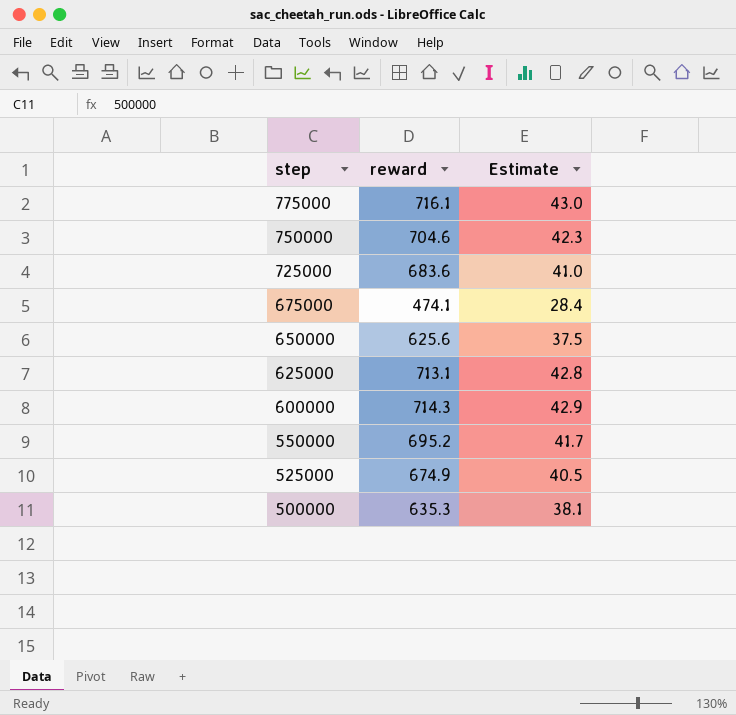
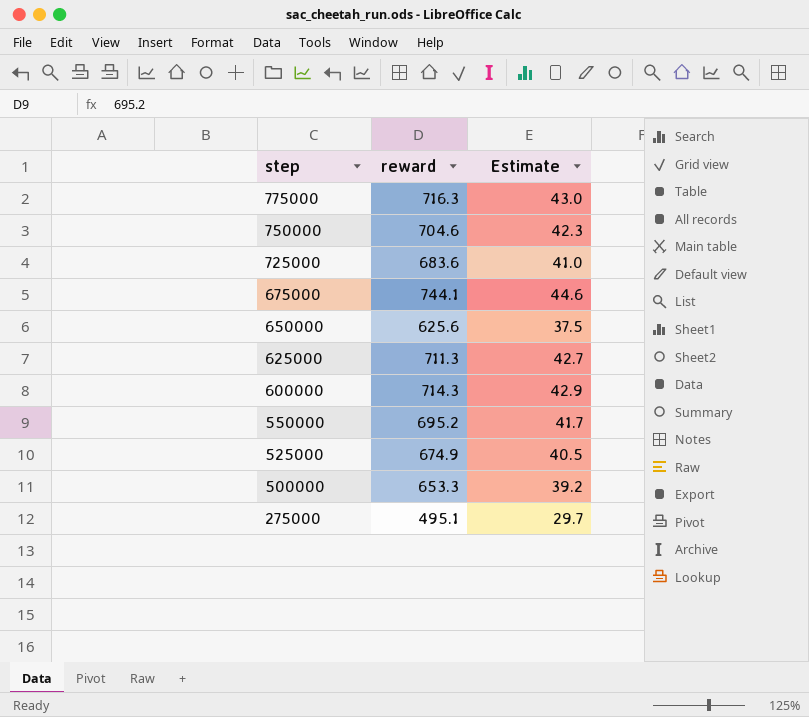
775000 | reward: 716.1 -> 716.3
675000 | reward: 474.1 -> 744.1
675000 | Estimate: 28.4 -> 44.6
625000 | reward: 713.1 -> 711.3
625000 | Estimate: 42.8 -> 42.7
500000 | reward: 635.3 -> 653.3
500000 | Estimate: 38.1 -> 39.2
row 275000: none -> 495.1 | 29.7

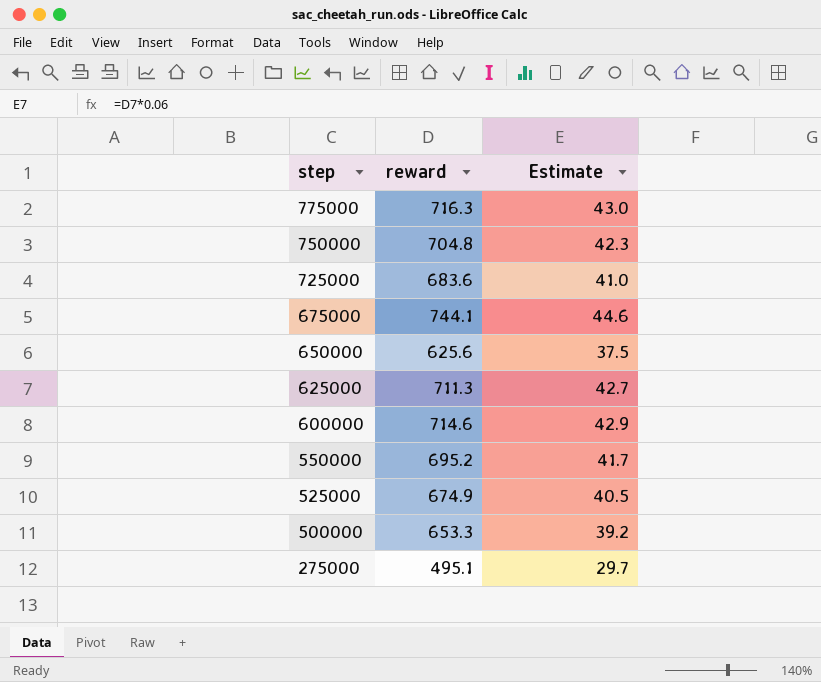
750000 | reward: 704.6 -> 704.8
600000 | reward: 714.3 -> 714.6

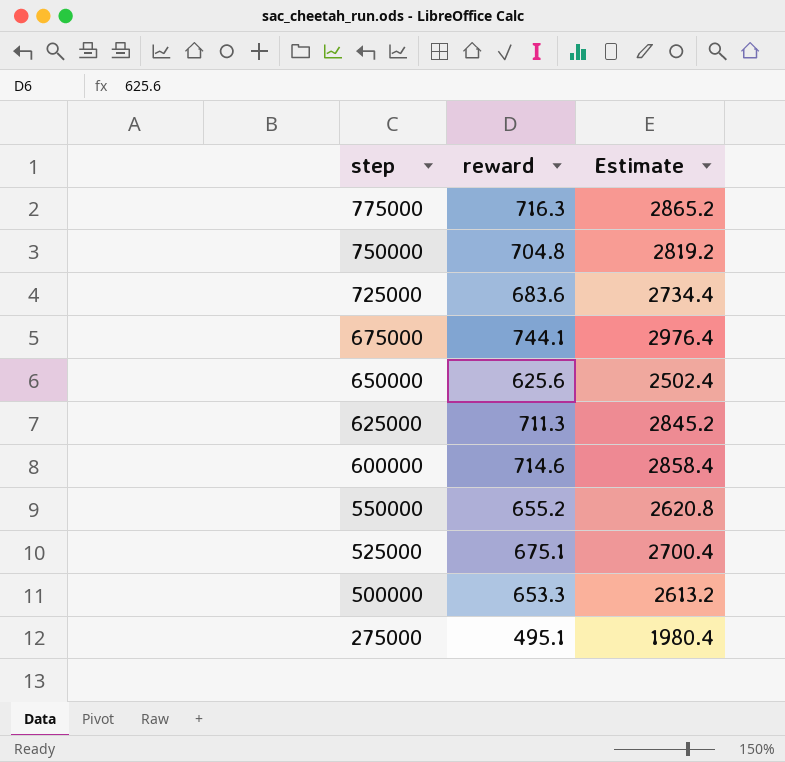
column Estimate | formula: [reward] * 0.06 -> [reward] * 4
550000 | reward: 695.2 -> 655.2
525000 | reward: 674.9 -> 675.1

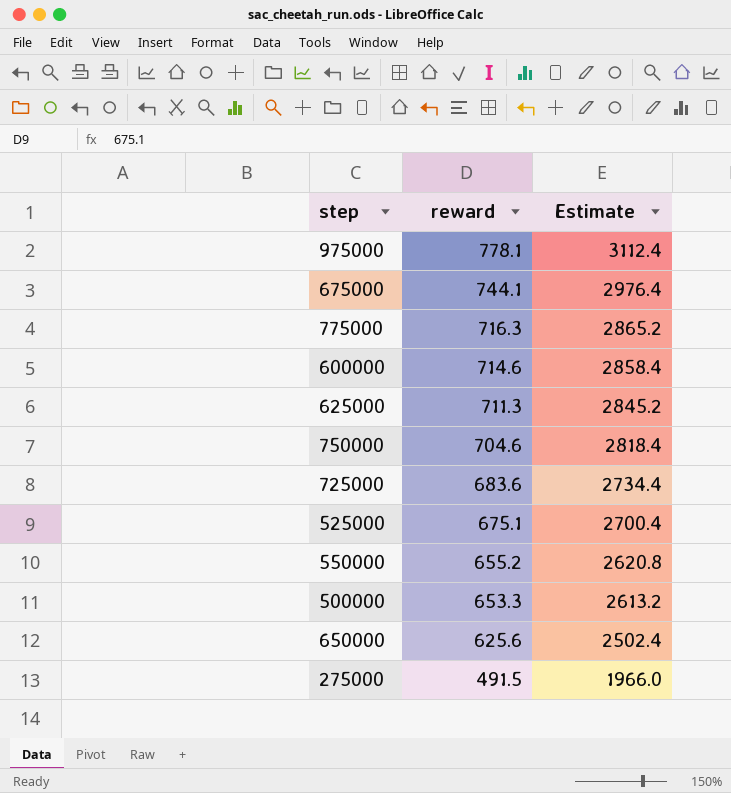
row order: step descending -> reward descending
row 975000: none -> 778.1 | 3112.4
750000 | reward: 704.8 -> 704.6
750000 | Estimate: 2819.2 -> 2818.4
275000 | reward: 495.1 -> 491.5
275000 | Estimate: 1980.4 -> 1966.0

